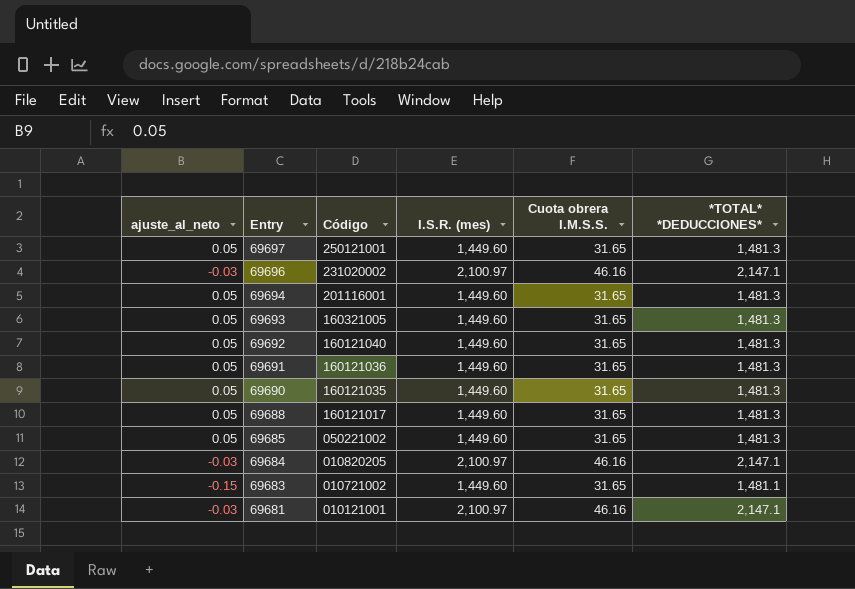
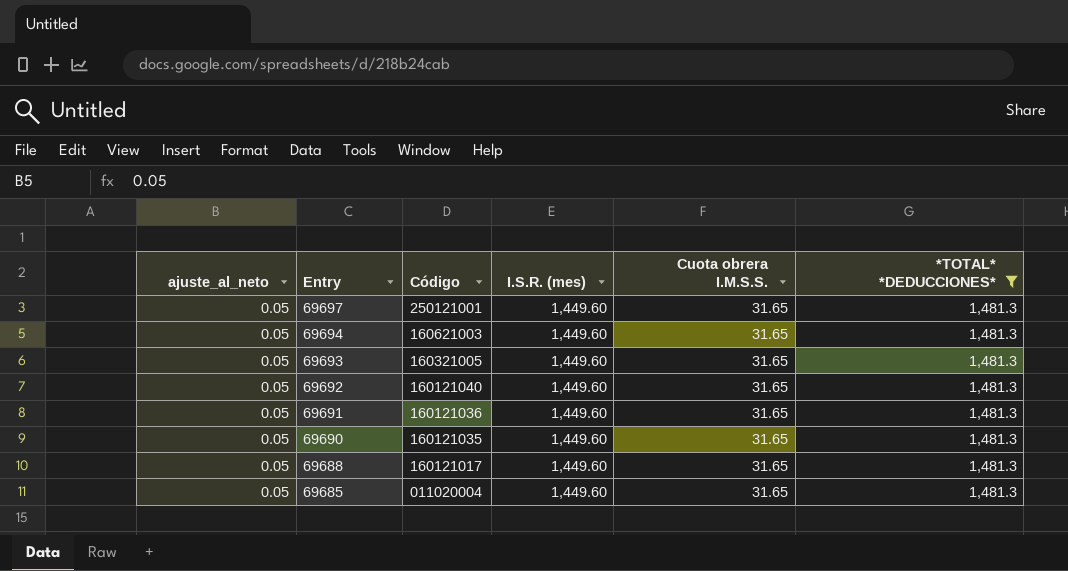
filter: none -> *TOTAL* *DEDUCCIONES* = 1,481.3
69694 | Código: 201116001 -> 160621003
69685 | Código: 050221002 -> 011020004

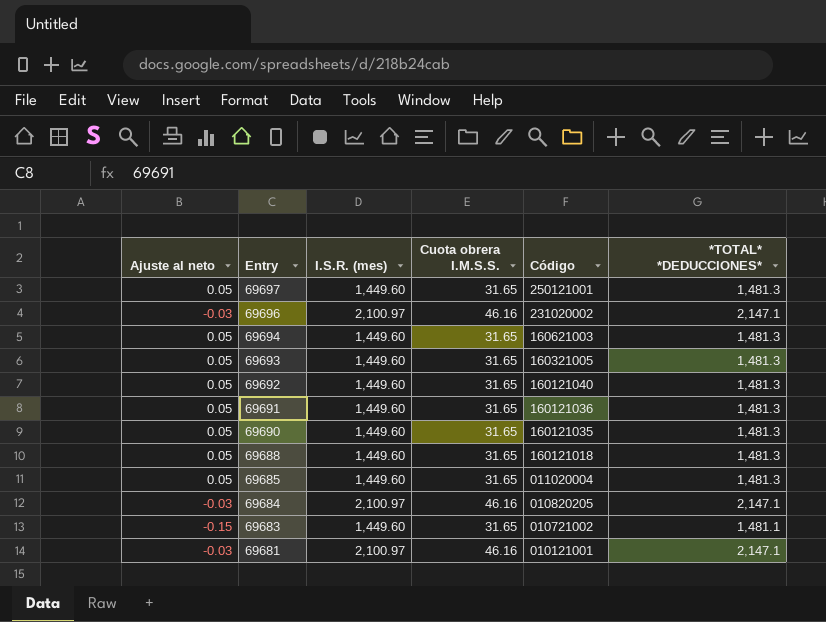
filter: *TOTAL* *DEDUCCIONES* = 1,481.3 -> none
column name: ajuste_al_neto -> Ajuste al neto
column Código | position: 3 -> 5
69688 | Código: 160121017 -> 160121018

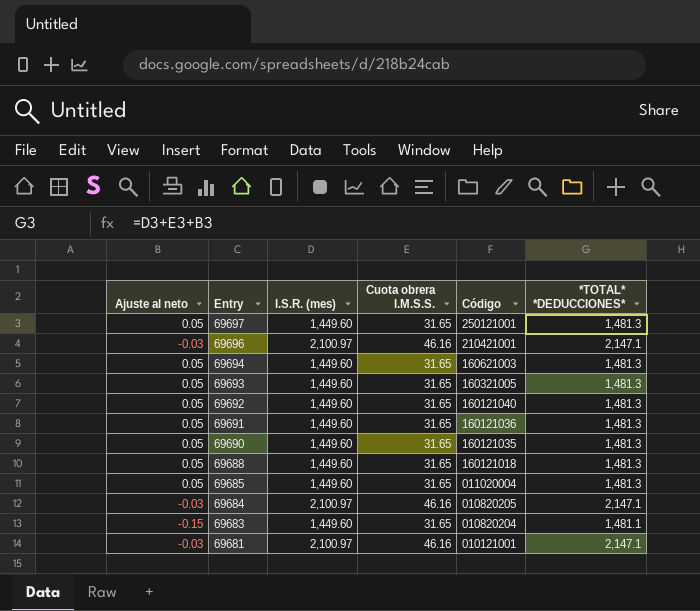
69696 | Código: 231020002 -> 210421001
69683 | Código: 010721002 -> 010820204

